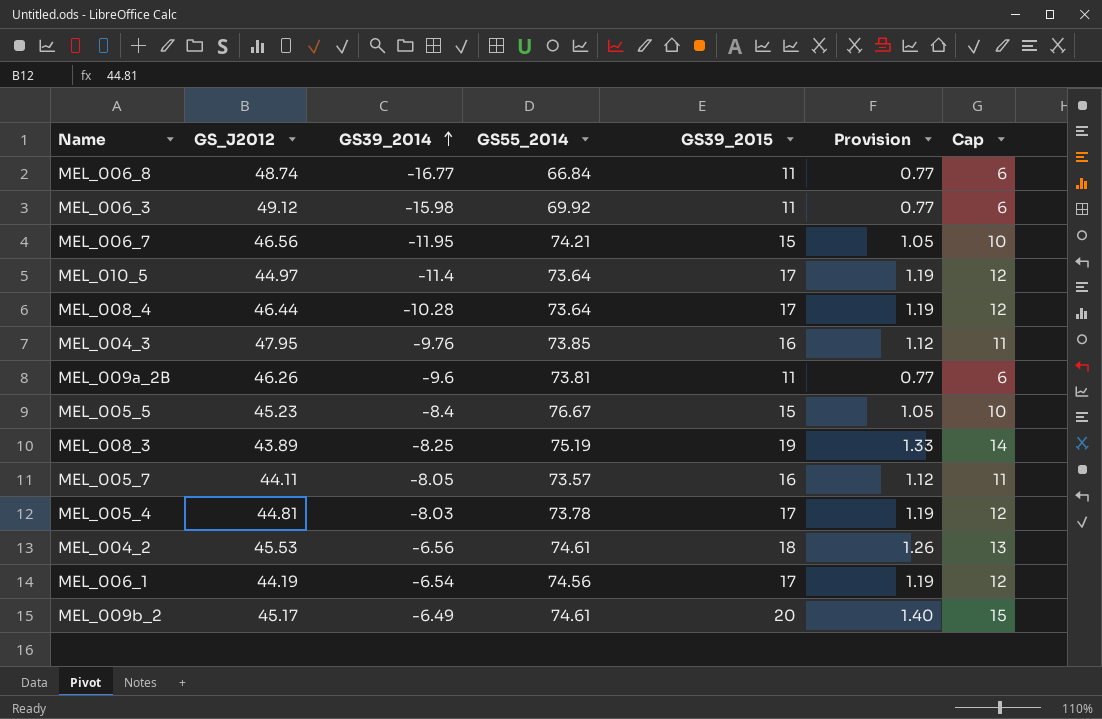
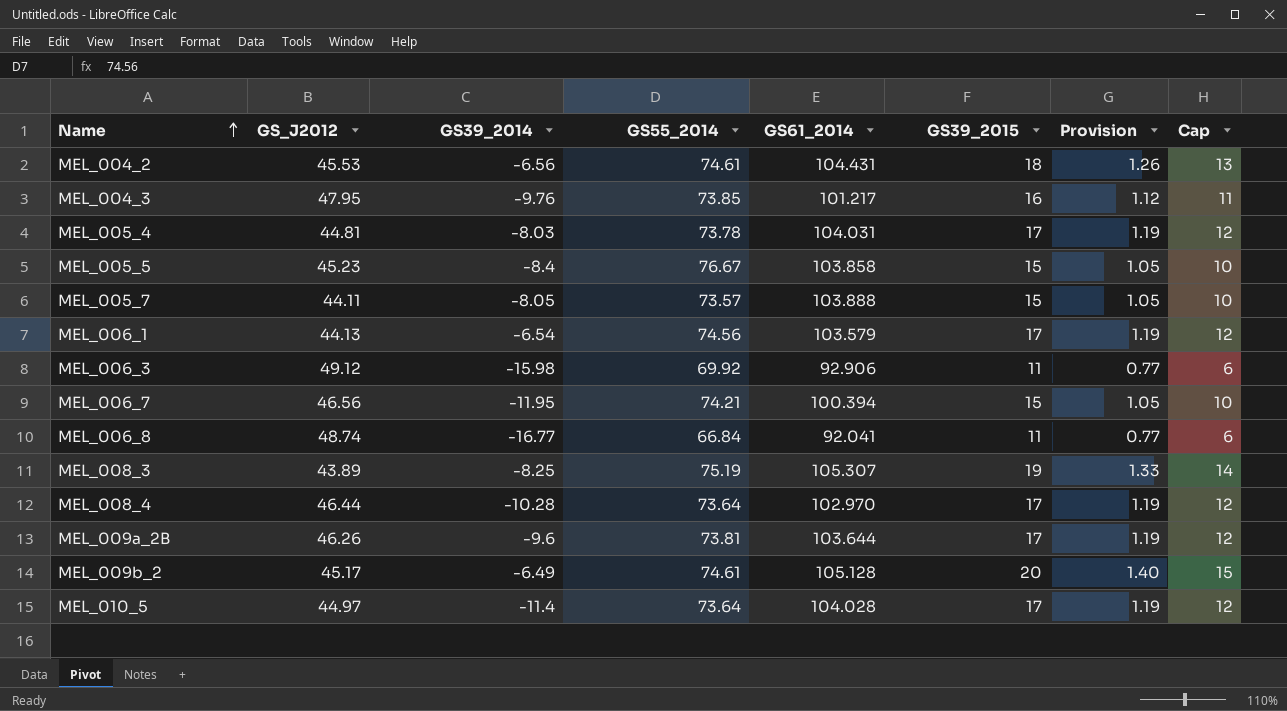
row order: GS39_2014 ascending -> Name ascending
column GS61_2014 | position: none -> 5
MEL_005_7 | GS39_2015: 16 -> 15
MEL_005_7 | Provision: 1.12 -> 1.05
MEL_005_7 | Cap: 11 -> 10
MEL_006_1 | GS_J2012: 44.19 -> 44.13
MEL_009a_2B | GS39_2015: 11 -> 17
MEL_009a_2B | Provision: 0.77 -> 1.19
MEL_009a_2B | Cap: 6 -> 12

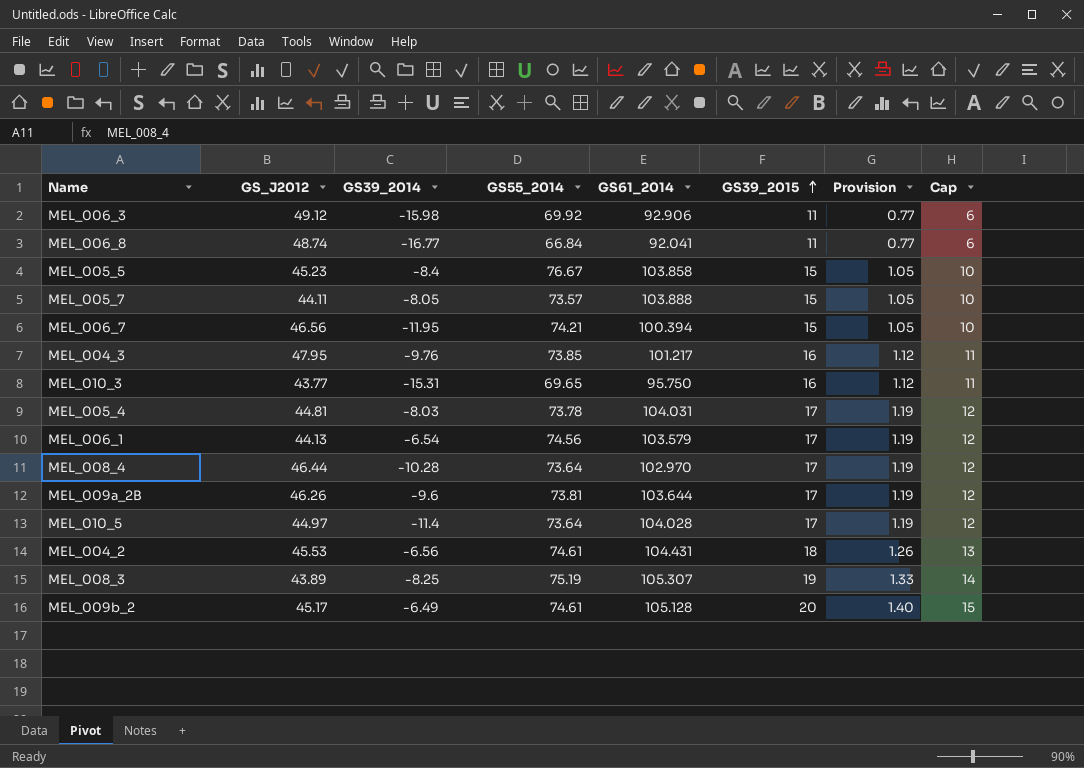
row order: Name ascending -> GS39_2015 ascending
row MEL_010_3: none -> 43.77 | -15.31 | 69.65 | 95.750 | 16 | 1.12 | 11

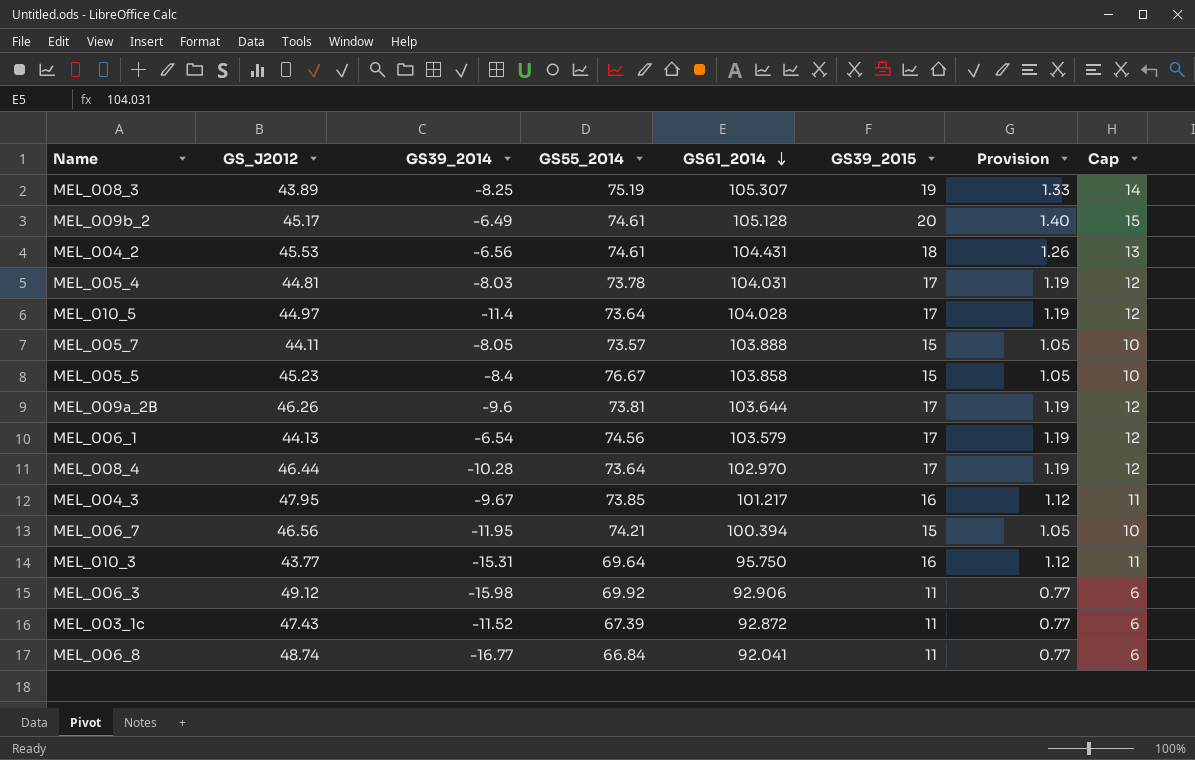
row order: GS39_2015 ascending -> GS61_2014 descending
MEL_004_3 | GS39_2014: -9.76 -> -9.67
MEL_010_3 | GS55_2014: 69.65 -> 69.64
row MEL_003_1c: none -> 47.43 | -11.52 | 67.39 | 92.872 | 11 | 0.77 | 6

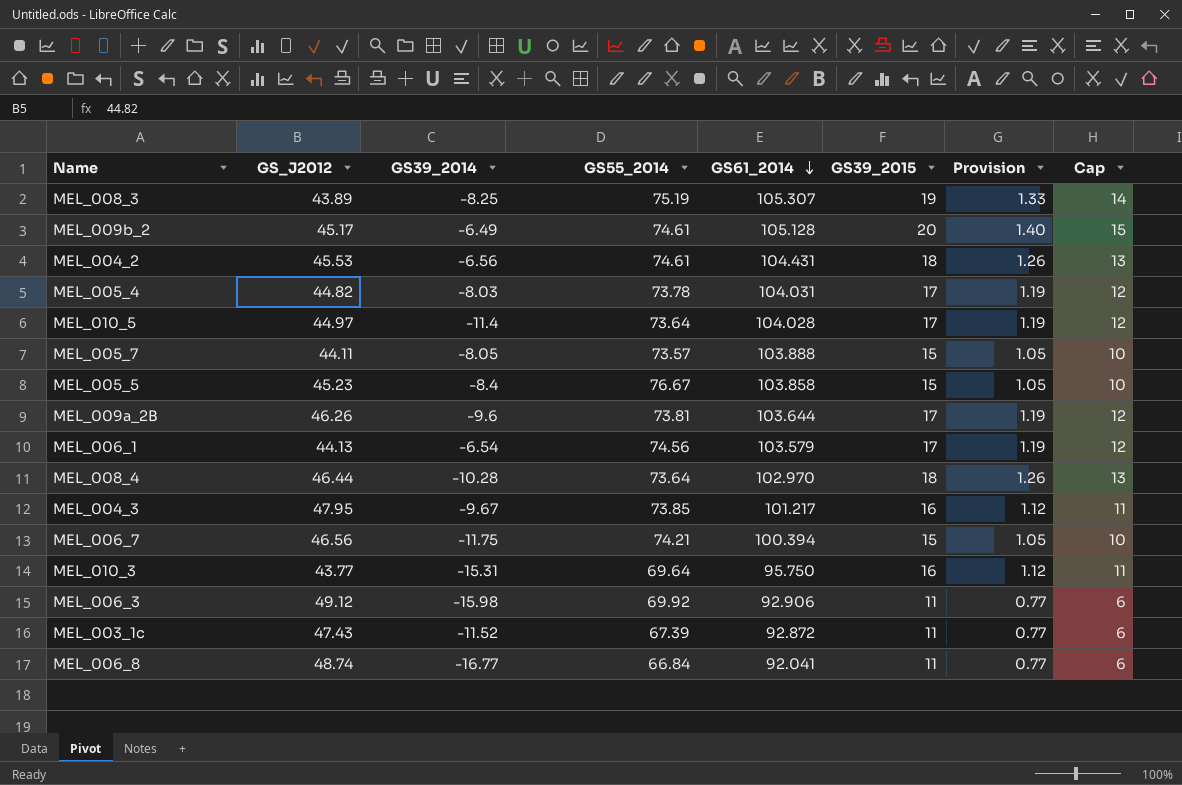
MEL_005_4 | GS_J2012: 44.81 -> 44.82
MEL_008_4 | GS39_2015: 17 -> 18
MEL_008_4 | Provision: 1.19 -> 1.26
MEL_008_4 | Cap: 12 -> 13
MEL_006_7 | GS39_2014: -11.95 -> -11.75

